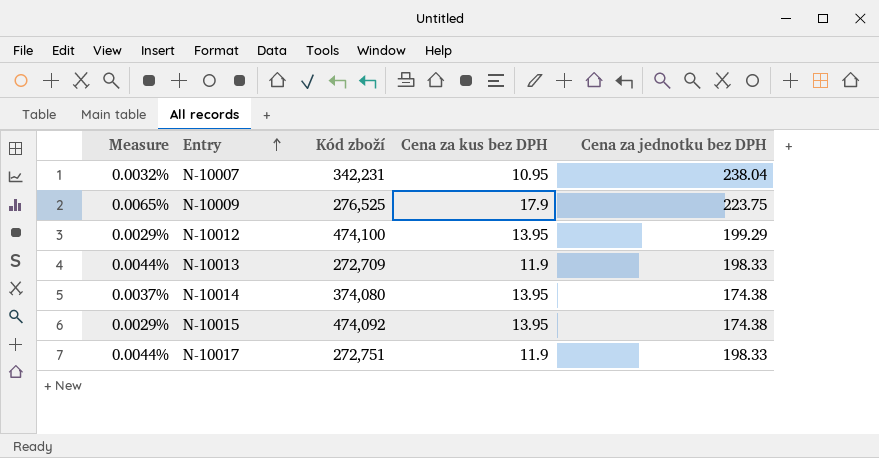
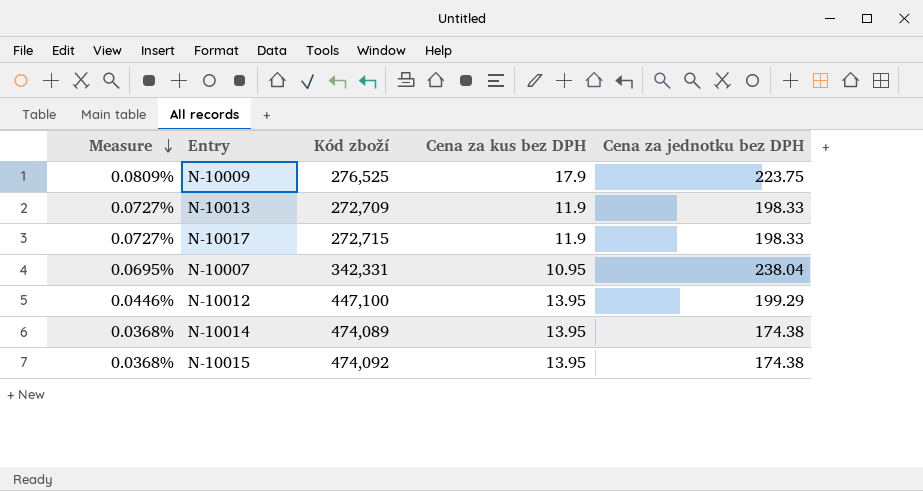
row order: Entry ascending -> Measure descending
column Measure | formula: [Cena za kus bez DPH] / [Kód zboží] -> [Cena za jednotku bez DPH] / [Kód zboží]
N-10017 | Kód zboží: 272,751 -> 272,715
N-10007 | Kód zboží: 342,231 -> 342,331
N-10012 | Kód zboží: 474,100 -> 447,100
N-10014 | Kód zboží: 374,080 -> 474,089

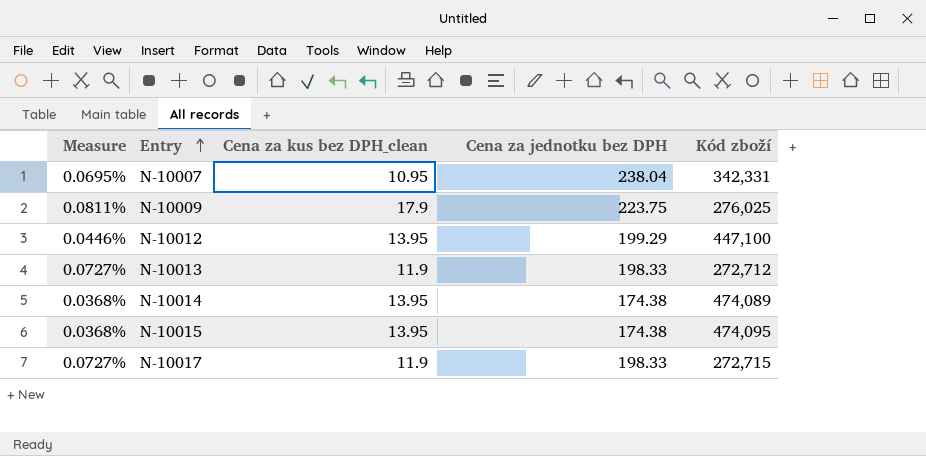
row order: Measure descending -> Entry ascending
column name: Cena za kus bez DPH -> Cena za kus bez DPH_clean
column Kód zboží | position: 3 -> 5
N-10009 | Measure: 0.0809% -> 0.0811%
N-10009 | Kód zboží: 276,525 -> 276,025
N-10013 | Kód zboží: 272,709 -> 272,712
N-10015 | Kód zboží: 474,092 -> 474,095

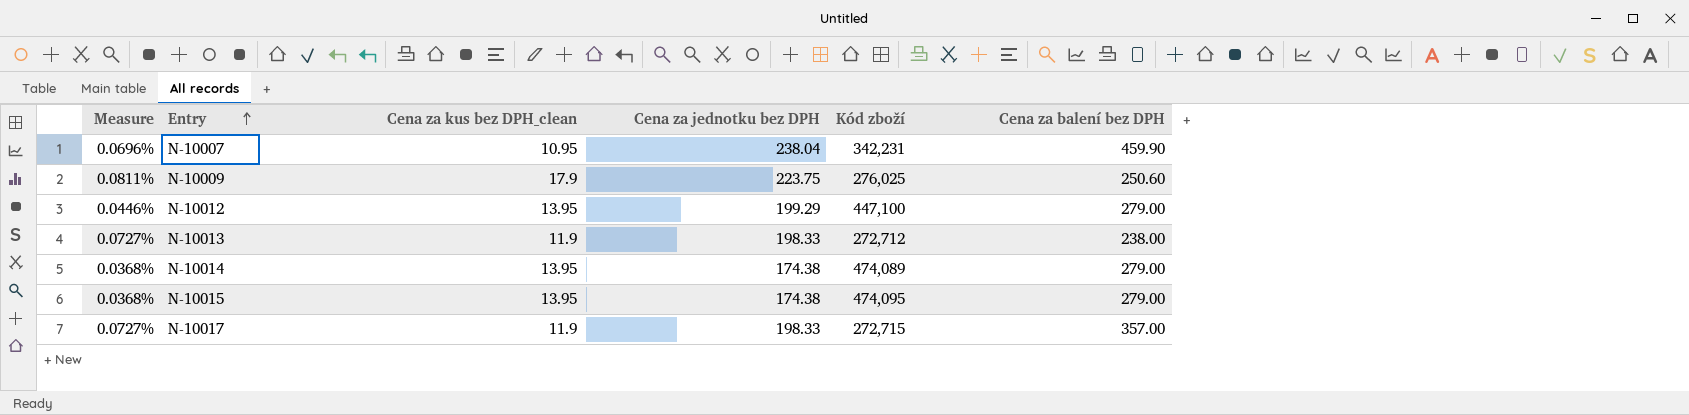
column Cena za balení bez DPH | position: none -> 6
N-10007 | Measure: 0.0695% -> 0.0696%
N-10007 | Kód zboží: 342,331 -> 342,231

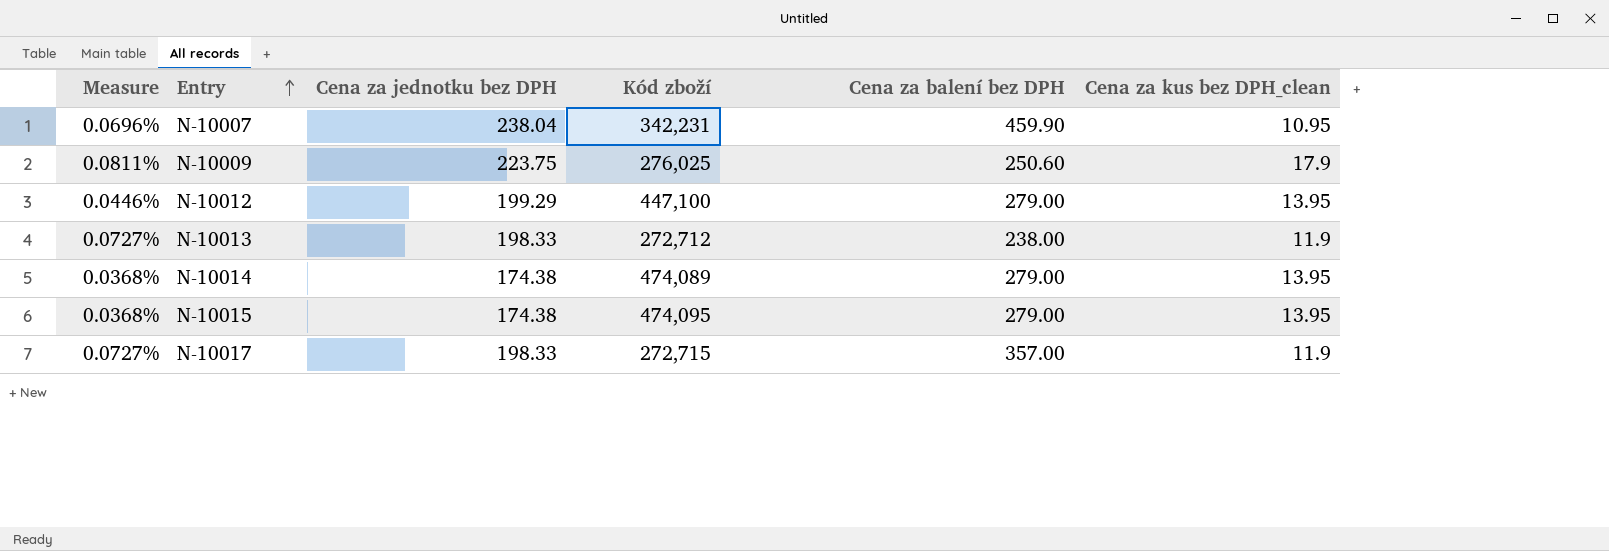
column Cena za kus bez DPH_clean | position: 3 -> 6

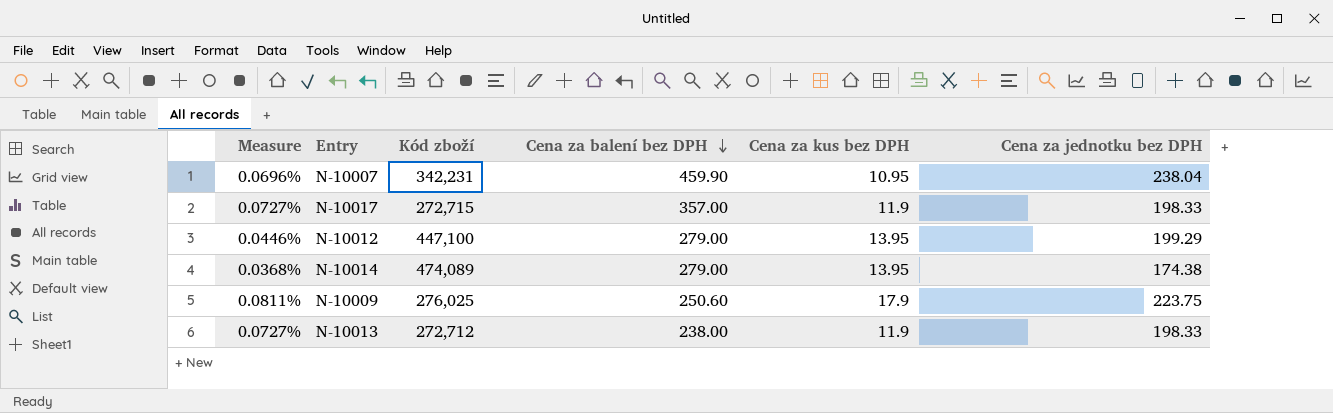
row order: Entry ascending -> Cena za balení bez DPH descending
column name: Cena za kus bez DPH_clean -> Cena za kus bez DPH
column Cena za jednotku bez DPH | position: 3 -> 6
row N-10015: 0.0368% | 174.38 | 474,095 | 279.00 | 13.95 -> none

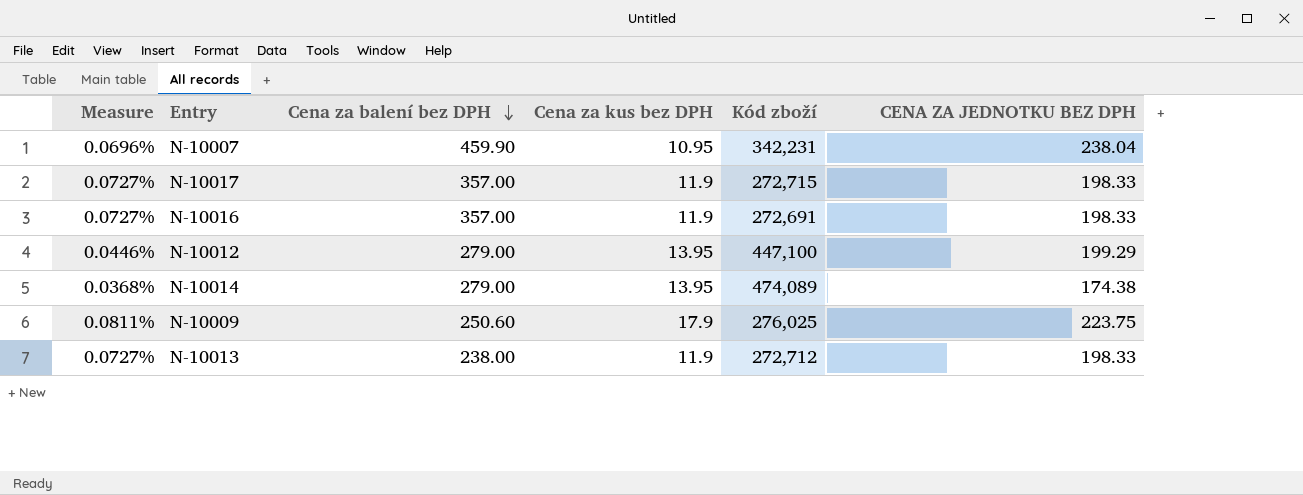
column Kód zboží | position: 3 -> 5
column name: Cena za jednotku bez DPH -> CENA ZA JEDNOTKU BEZ DPH
row N-10016: none -> 0.0727% | 357.00 | 11.9 | 272,691 | 198.33

